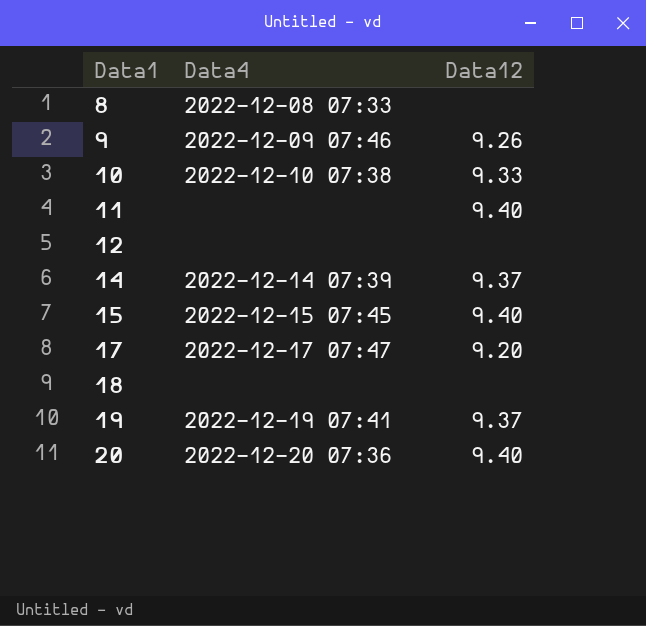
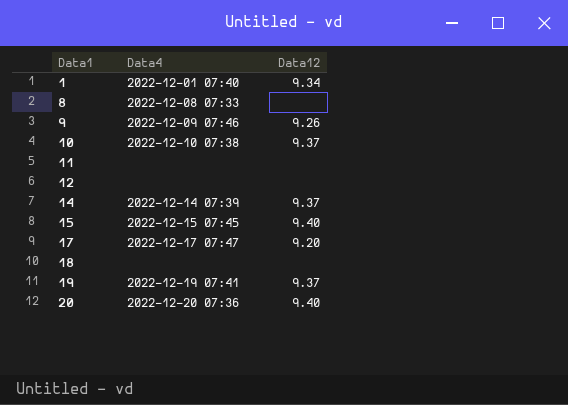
row 1: none -> 2022-12-01 07:40 | 9.34
10 | Data12: 9.33 -> 9.37
11 | Data12: 9.40 -> none

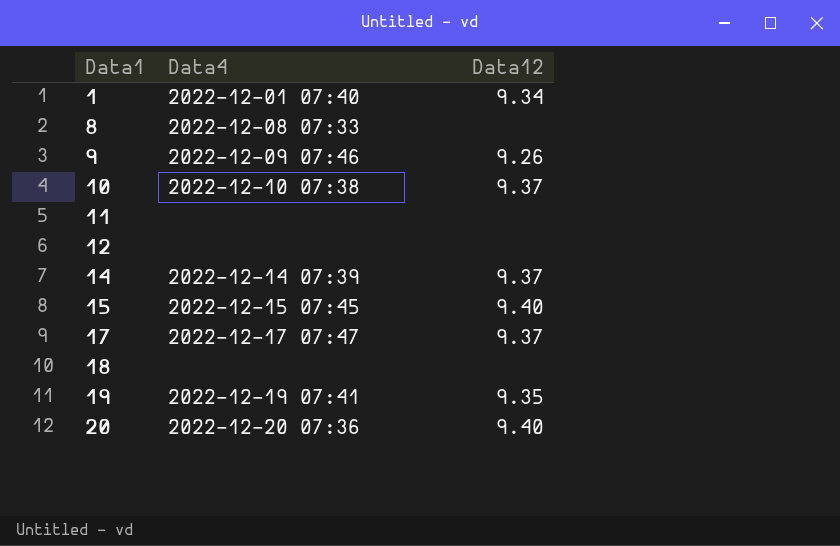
17 | Data12: 9.20 -> 9.37
19 | Data12: 9.37 -> 9.35

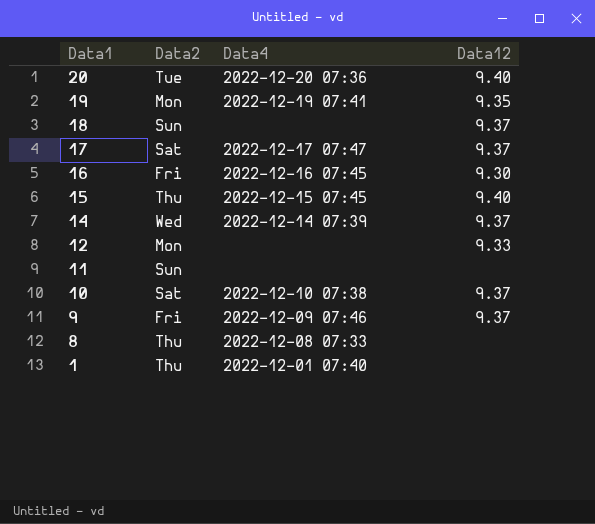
row order: Data1 ascending -> Data1 descending
column Data2 | position: none -> 2
18 | Data12: none -> 9.37
row 16: none -> Fri | 2022-12-16 07:45 | 9.30
12 | Data12: none -> 9.33
9 | Data12: 9.26 -> 9.37
1 | Data12: 9.34 -> none

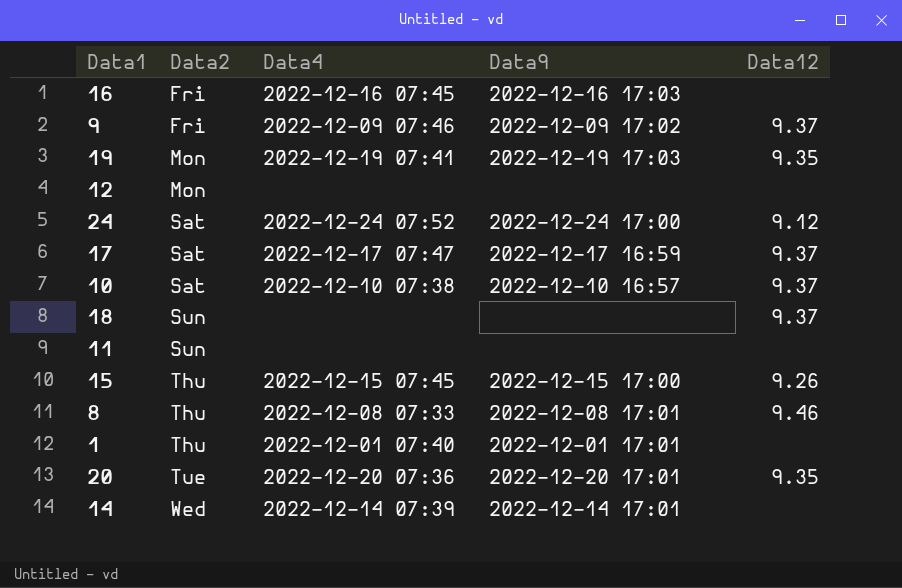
row order: Data1 descending -> Data2 ascending
column Data9 | position: none -> 4
16 | Data12: 9.30 -> none
12 | Data12: 9.33 -> none
row 24: none -> Sat | 2022-12-24 07:52 | 2022-12-24 17:00 | 9.12
15 | Data12: 9.40 -> 9.26
8 | Data12: none -> 9.46
20 | Data12: 9.40 -> 9.35
14 | Data12: 9.37 -> none

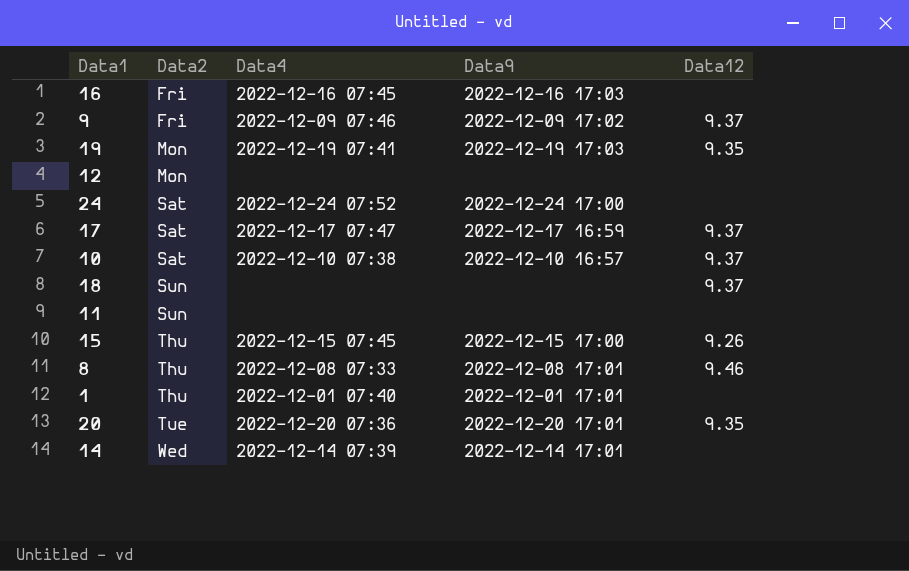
24 | Data12: 9.12 -> none

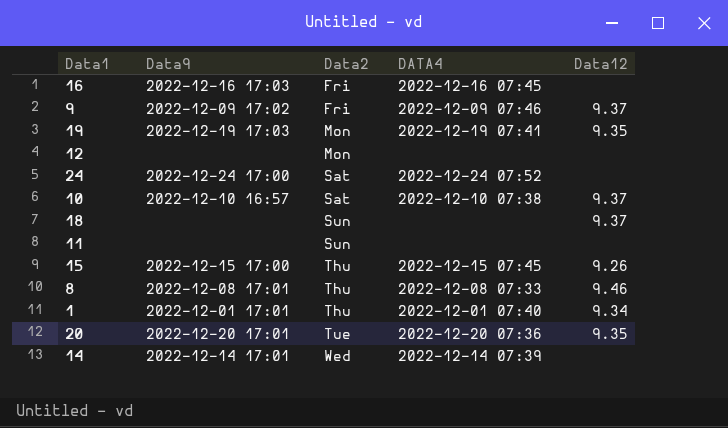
column Data9 | position: 4 -> 2
column name: Data4 -> DATA4
row 17: Sat | 2022-12-17 07:47 | 2022-12-17 16:59 | 9.37 -> none
1 | Data12: none -> 9.34

